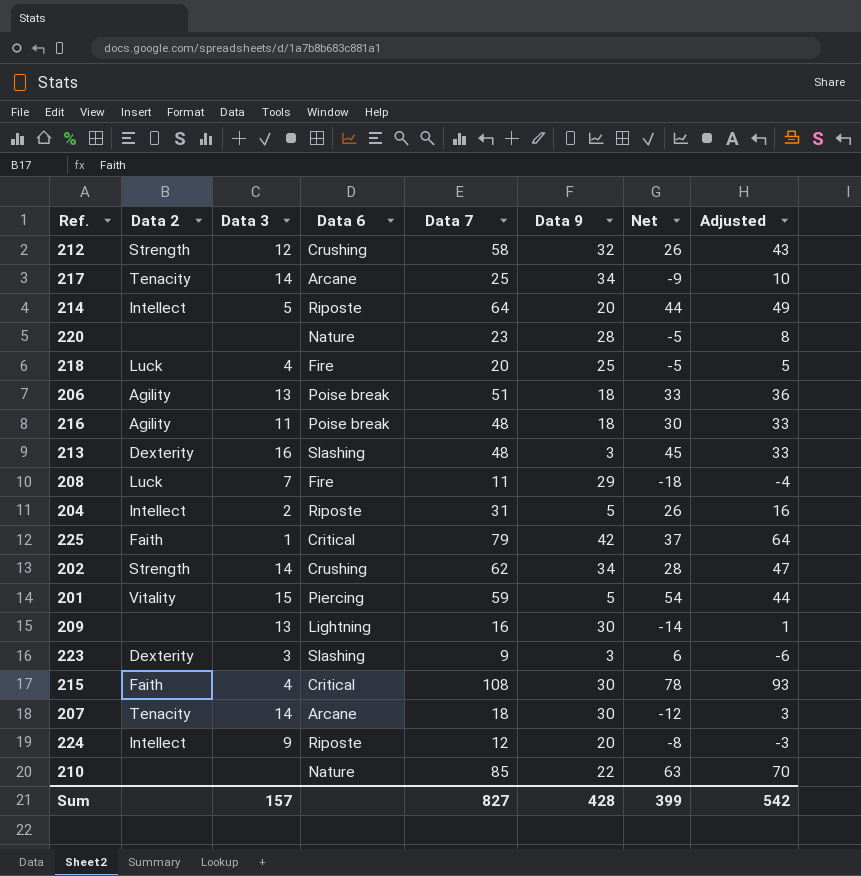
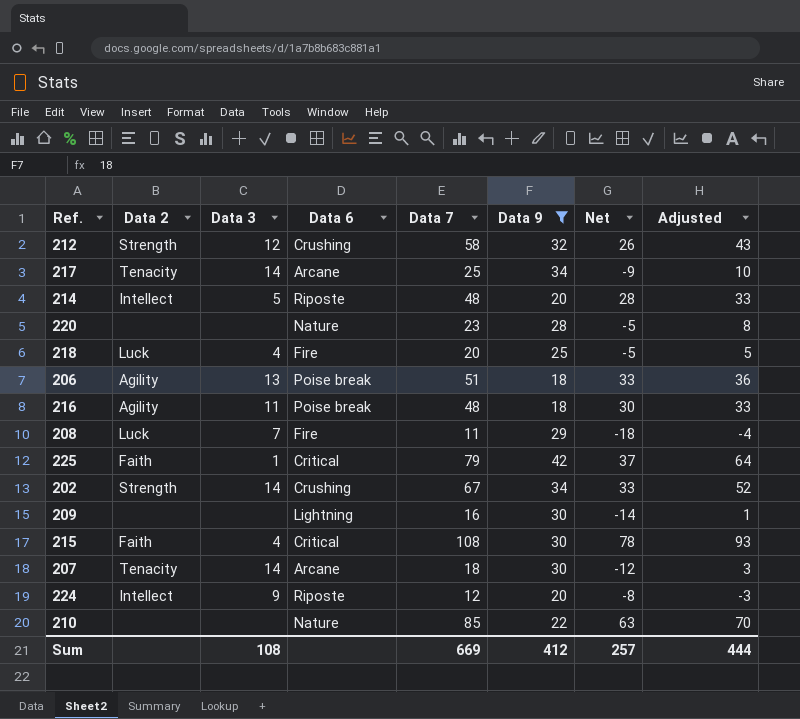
filter: none -> Data 9 >= 18
214 | Data 7: 64 -> 48
214 | Net: 44 -> 28
214 | Adjusted: 49 -> 33
202 | Data 7: 62 -> 67
202 | Net: 28 -> 33
202 | Adjusted: 47 -> 52
209 | Data 3: 13 -> none
Sum | Data 3: 157 -> 108
Sum | Data 7: 827 -> 669
Sum | Data 9: 428 -> 412
Sum | Net: 399 -> 257
Sum | Adjusted: 542 -> 444

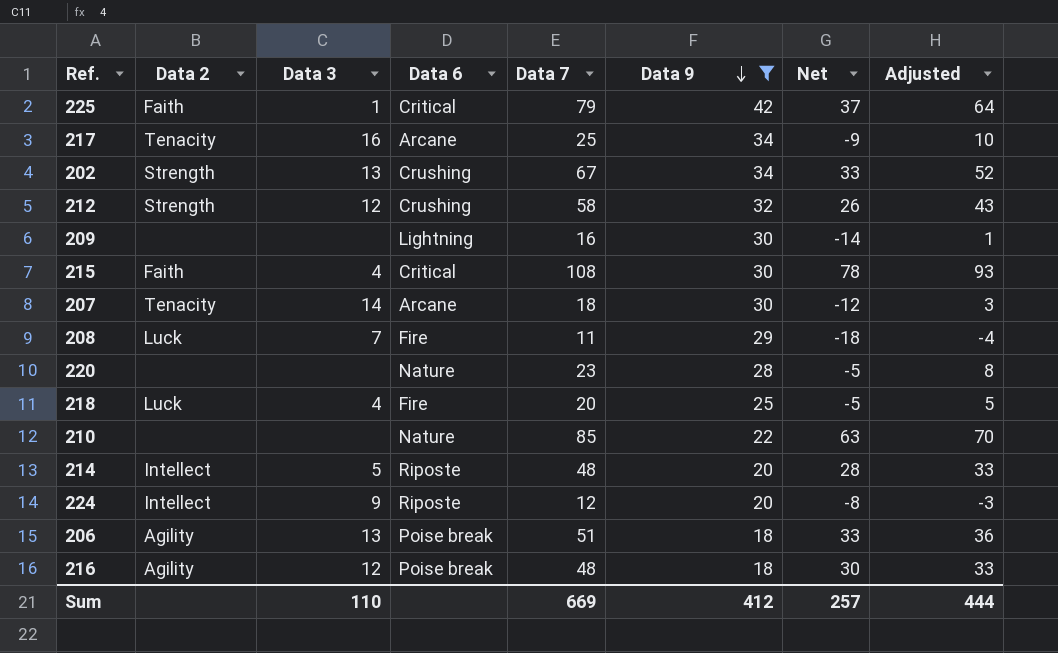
row order: none -> Data 9 descending
217 | Data 3: 14 -> 16
202 | Data 3: 14 -> 13
216 | Data 3: 11 -> 12
Sum | Data 3: 108 -> 110

